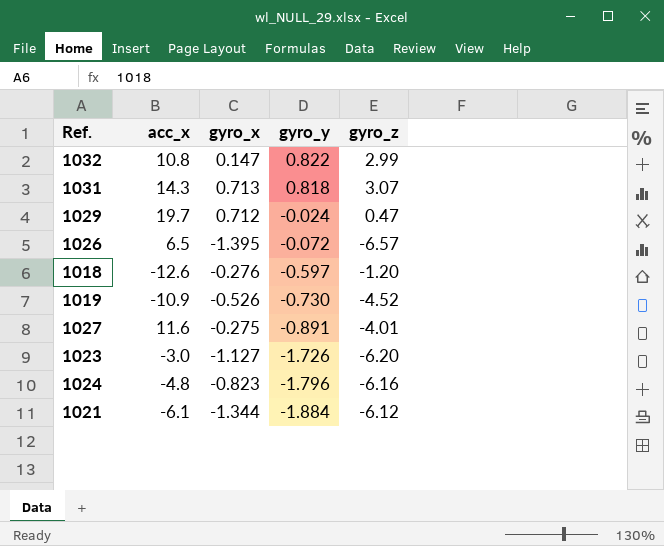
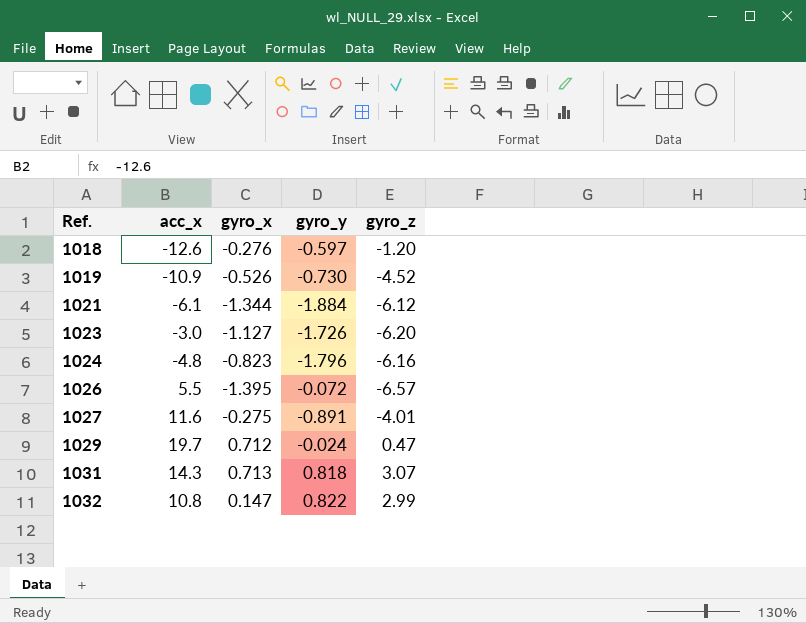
row order: gyro_y descending -> Ref. ascending
1026 | acc_x: 6.5 -> 5.5

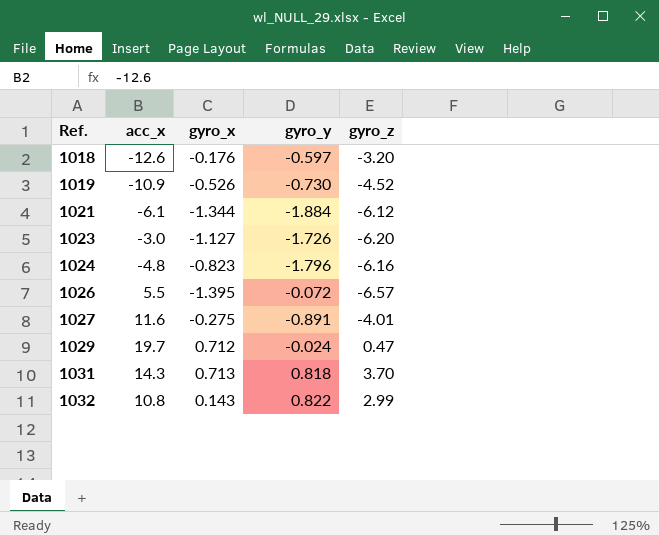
1018 | gyro_x: -0.276 -> -0.176
1018 | gyro_z: -1.20 -> -3.20
1031 | gyro_z: 3.07 -> 3.70
1032 | gyro_x: 0.147 -> 0.143

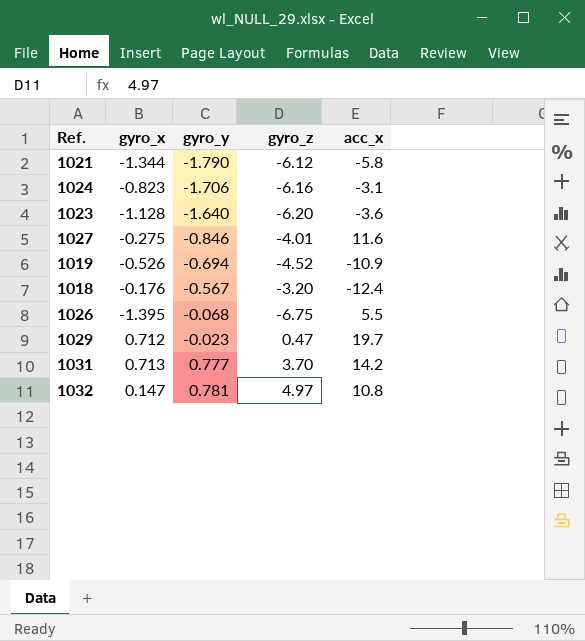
row order: Ref. ascending -> gyro_y ascending
column acc_x | position: 2 -> 5
1021 | gyro_y: -1.884 -> -1.790
1021 | acc_x: -6.1 -> -5.8
1024 | gyro_y: -1.796 -> -1.706
1024 | acc_x: -4.8 -> -3.1
1023 | gyro_x: -1.127 -> -1.128
1023 | gyro_y: -1.726 -> -1.640
1023 | acc_x: -3.0 -> -3.6
1027 | gyro_y: -0.891 -> -0.846
1019 | gyro_y: -0.730 -> -0.694
1018 | gyro_y: -0.597 -> -0.567
1018 | acc_x: -12.6 -> -12.4
1026 | gyro_y: -0.072 -> -0.068
1026 | gyro_z: -6.57 -> -6.75
1029 | gyro_y: -0.024 -> -0.023
1031 | gyro_y: 0.818 -> 0.777
1031 | acc_x: 14.3 -> 14.2
1032 | gyro_x: 0.143 -> 0.147
1032 | gyro_y: 0.822 -> 0.781
1032 | gyro_z: 2.99 -> 4.97

